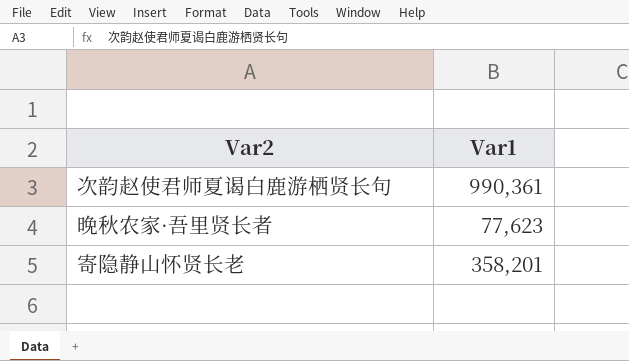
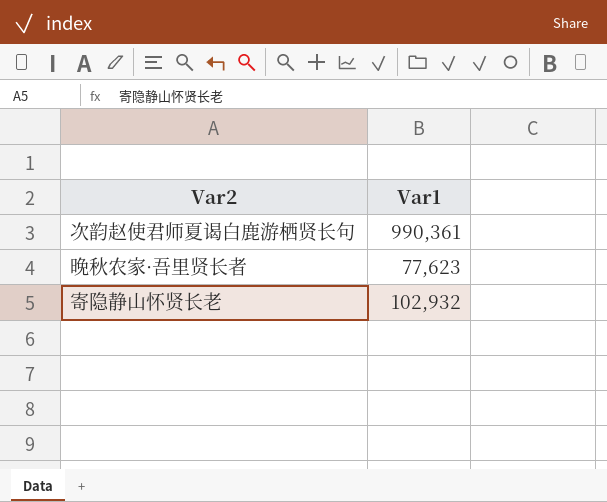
寄隐静山怀贤长老 | Var1: 358,201 -> 102,932

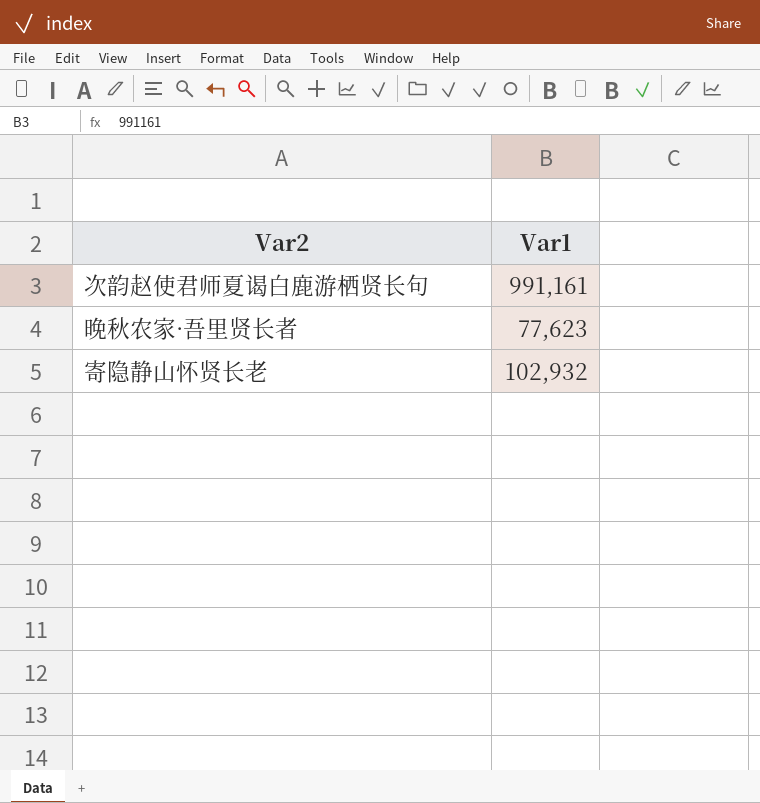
次韵赵使君师夏谒白鹿游栖贤长句 | Var1: 990,361 -> 991,161

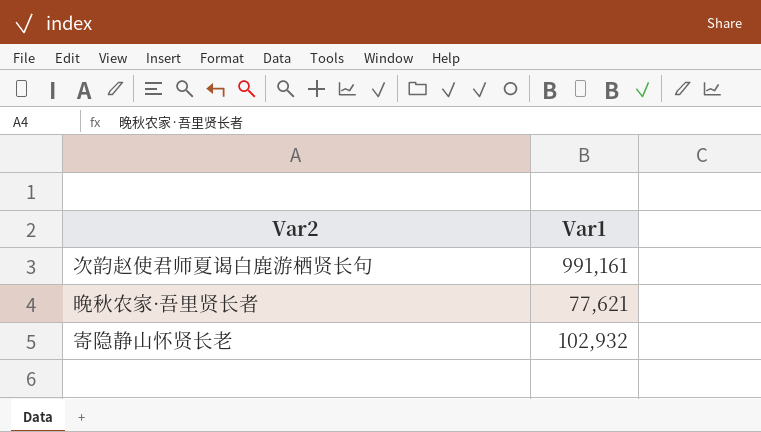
晚秋农家·吾里贤长者 | Var1: 77,623 -> 77,621

